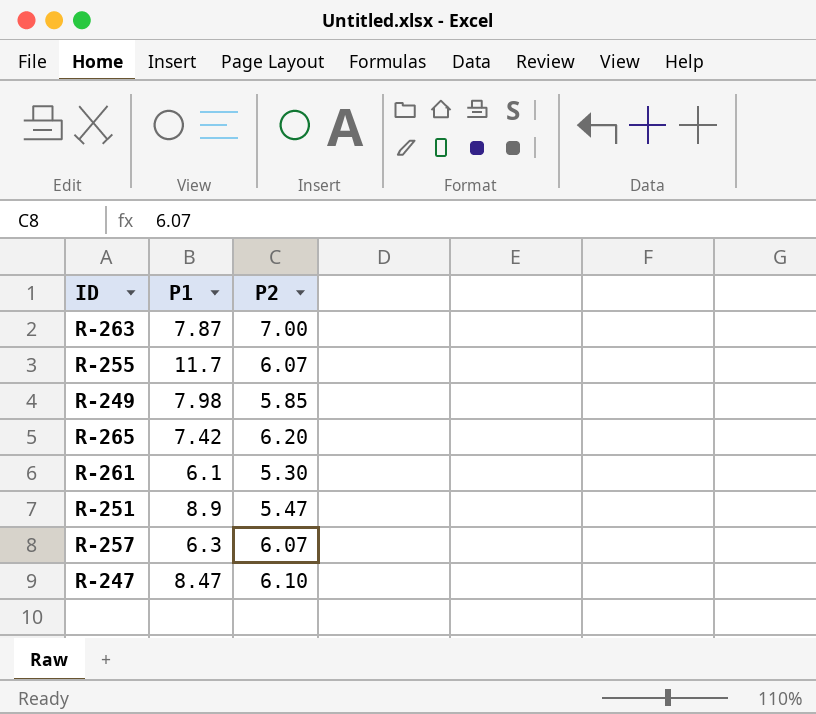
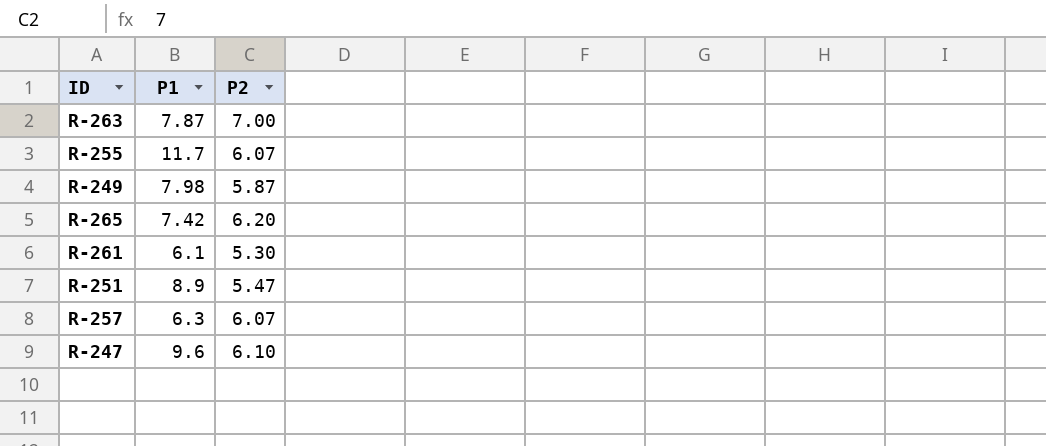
R-249 | P2: 5.85 -> 5.87
R-247 | P1: 8.47 -> 9.6

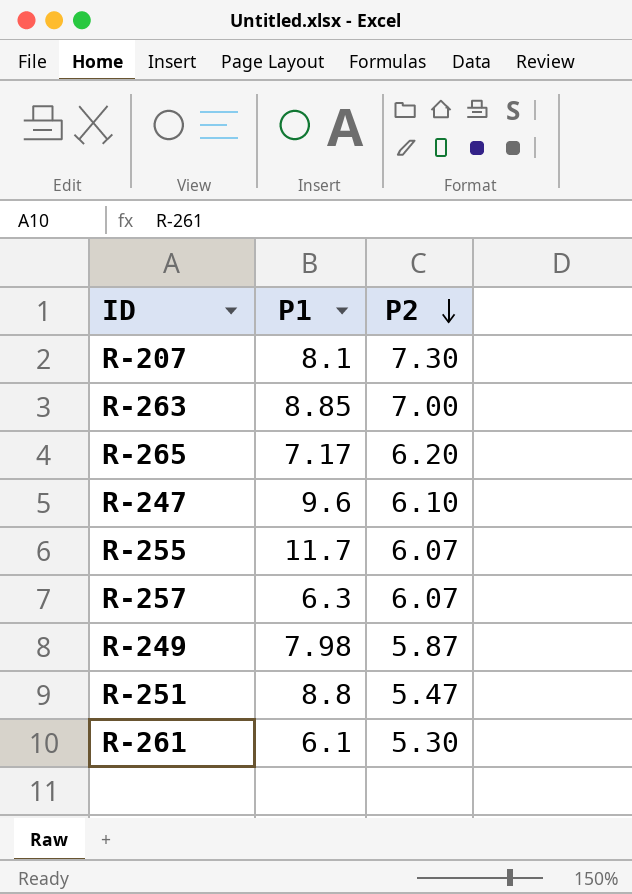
row order: none -> P2 descending
row R-207: none -> 8.1 | 7.30
R-263 | P1: 7.87 -> 8.85
R-265 | P1: 7.42 -> 7.17
R-251 | P1: 8.9 -> 8.8

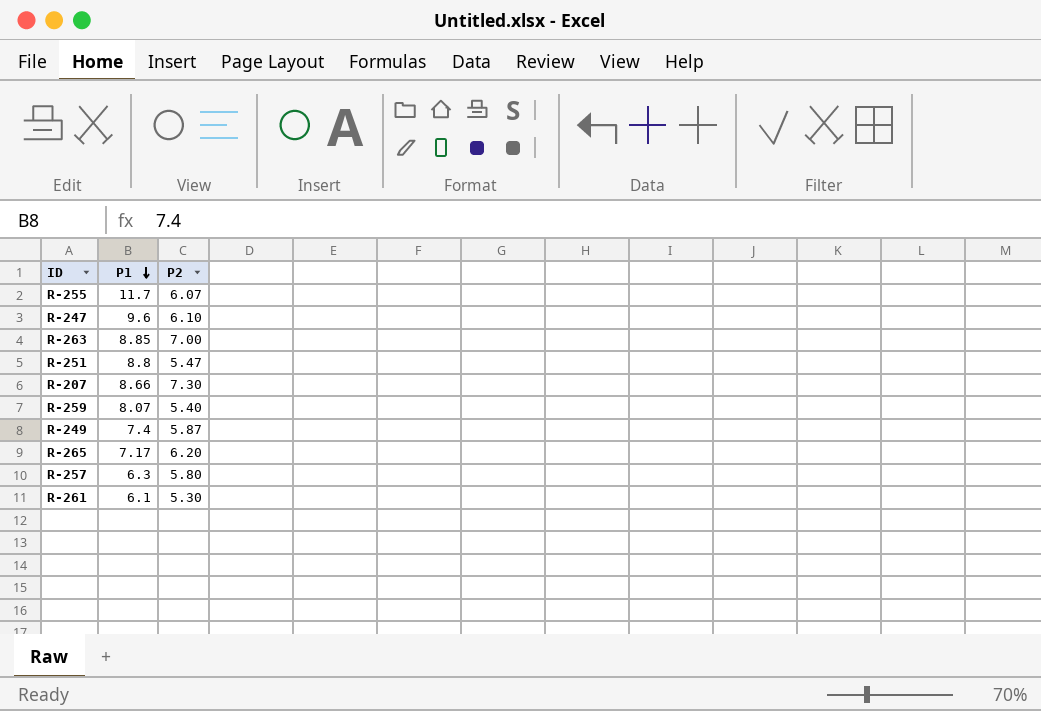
row order: P2 descending -> P1 descending
R-207 | P1: 8.1 -> 8.66
row R-259: none -> 8.07 | 5.40
R-249 | P1: 7.98 -> 7.4
R-257 | P2: 6.07 -> 5.80

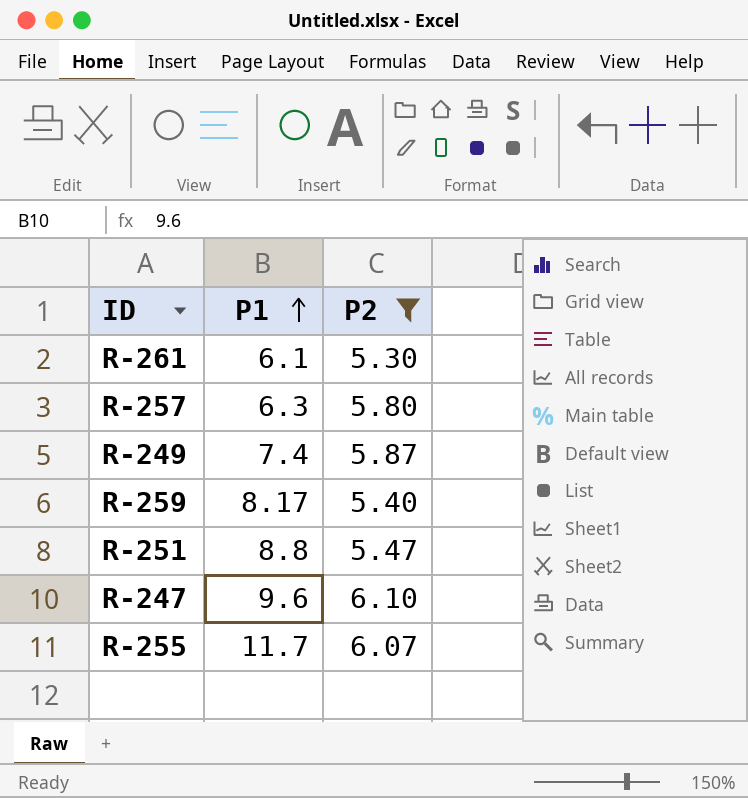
filter: none -> P2 <= 6.10
row order: P1 descending -> P1 ascending
R-259 | P1: 8.07 -> 8.17

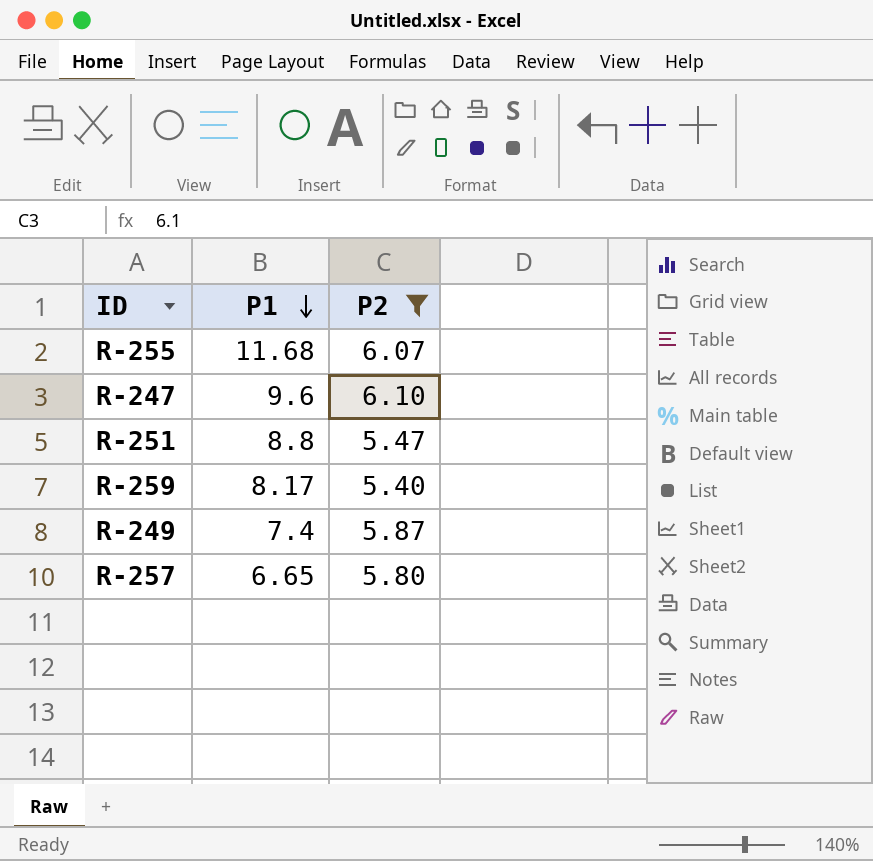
row order: P1 ascending -> P1 descending
row R-261: 6.1 | 5.30 -> none
R-255 | P1: 11.7 -> 11.68
R-257 | P1: 6.3 -> 6.65

